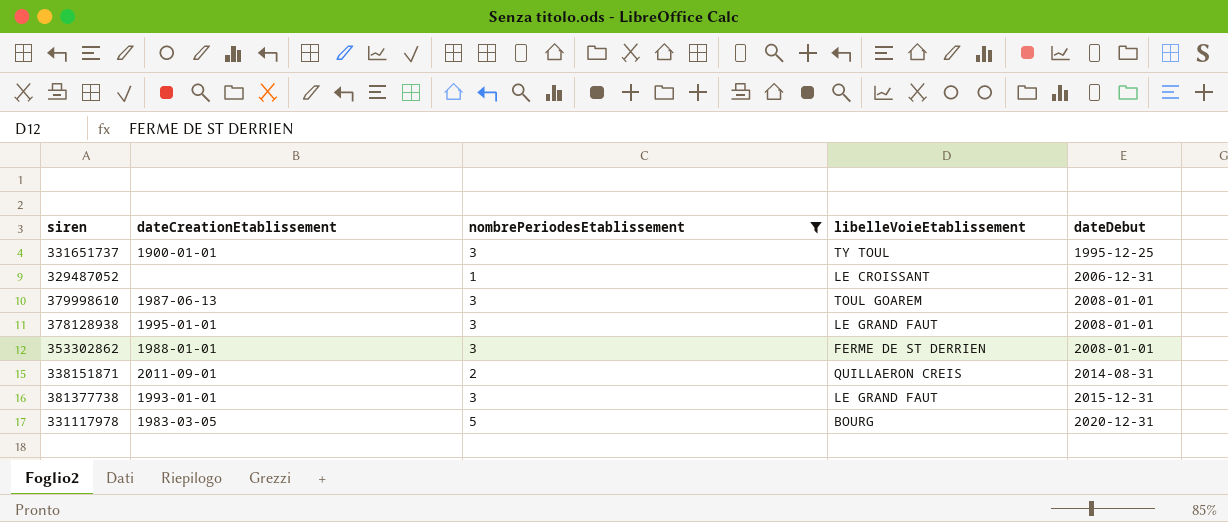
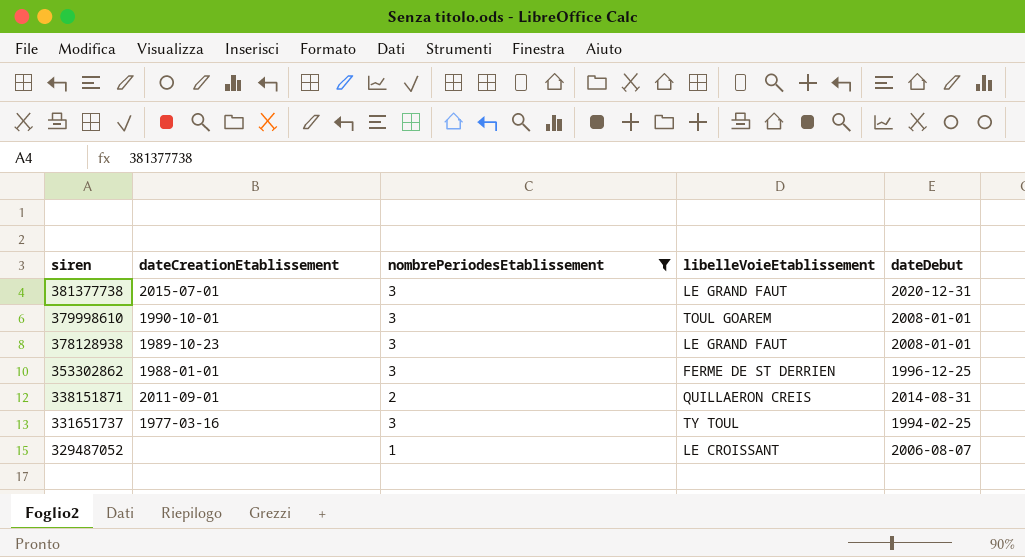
row order: dateDebut ascending -> siren descending
row 331117978: 1983-03-05 | 5 | BOURG | 2020-12-31 -> none
381377738 | dateCreationEtablissement: 1993-01-01 -> 2015-07-01
381377738 | dateDebut: 2015-12-31 -> 2020-12-31
379998610 | dateCreationEtablissement: 1987-06-13 -> 1990-10-01
378128938 | dateCreationEtablissement: 1995-01-01 -> 1989-10-23
353302862 | dateDebut: 2008-01-01 -> 1996-12-25
331651737 | dateCreationEtablissement: 1900-01-01 -> 1977-03-16
331651737 | dateDebut: 1995-12-25 -> 1994-02-25
329487052 | dateDebut: 2006-12-31 -> 2006-08-07

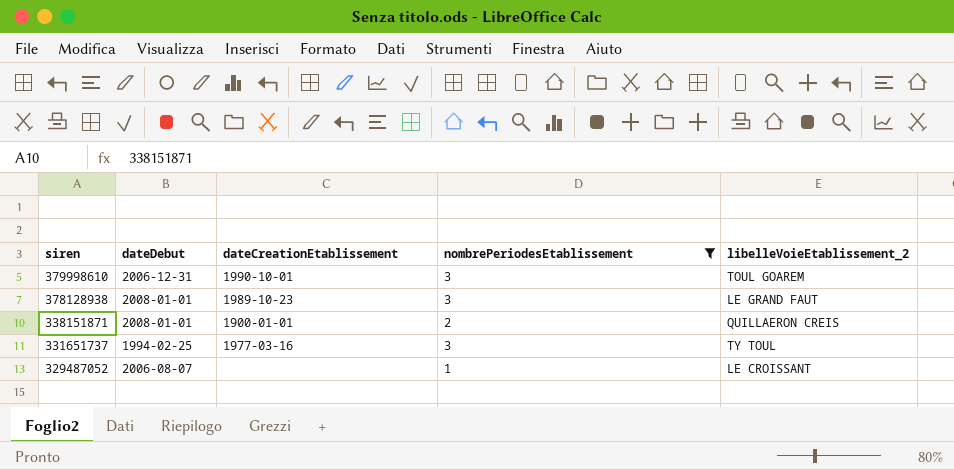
column dateDebut | position: 5 -> 2
column name: libelleVoieEtablissement -> libelleVoieEtablissement_2
row 381377738: 2015-07-01 | 3 | LE GRAND FAUT | 2020-12-31 -> none
row 353302862: 1988-01-01 | 3 | FERME DE ST DERRIEN | 1996-12-25 -> none
379998610 | dateDebut: 2008-01-01 -> 2006-12-31
338151871 | dateDebut: 2014-08-31 -> 2008-01-01
338151871 | dateCreationEtablissement: 2011-09-01 -> 1900-01-01

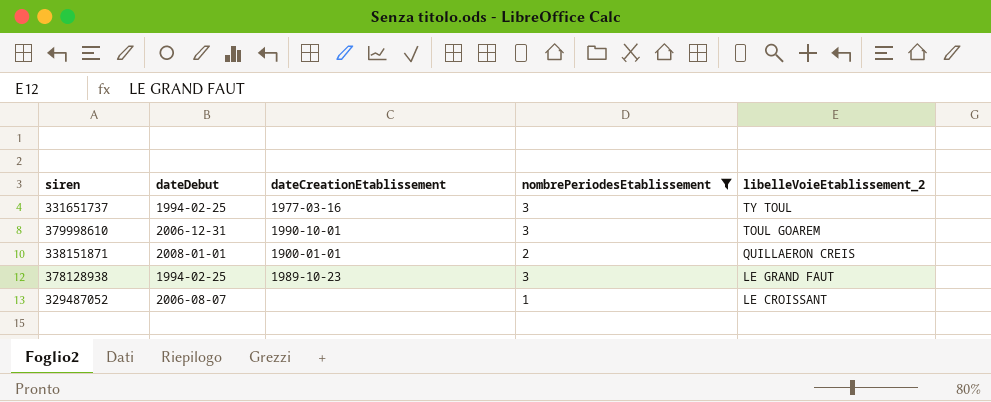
row order: siren descending -> libelleVoieEtablissement_2 descending
378128938 | dateDebut: 2008-01-01 -> 1994-02-25

